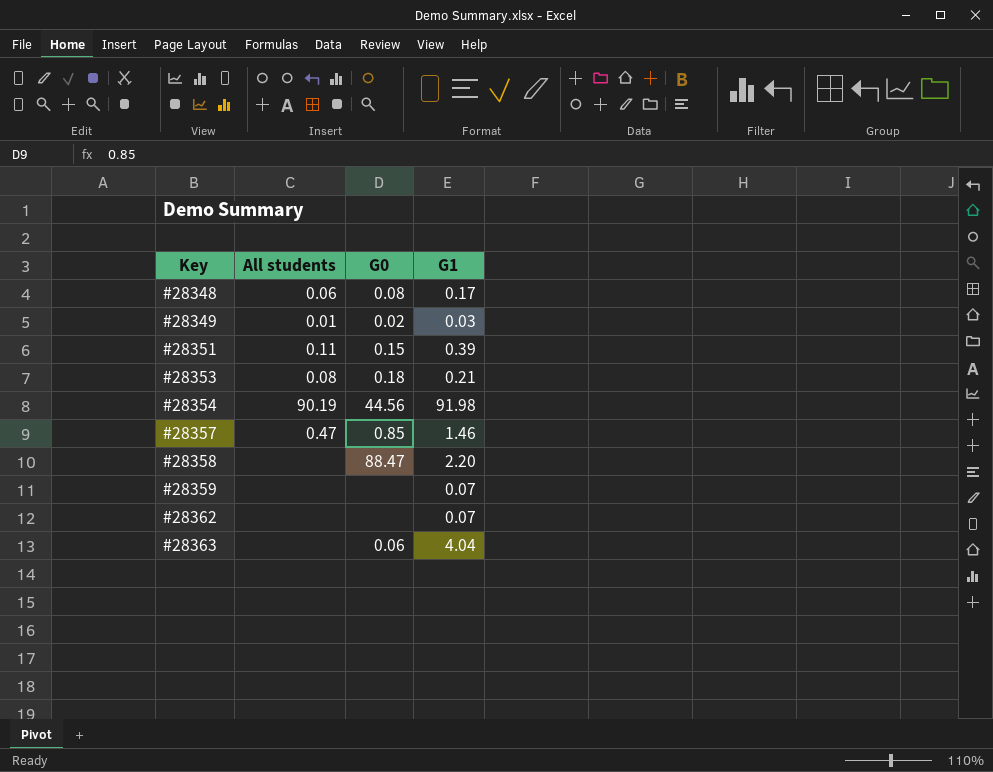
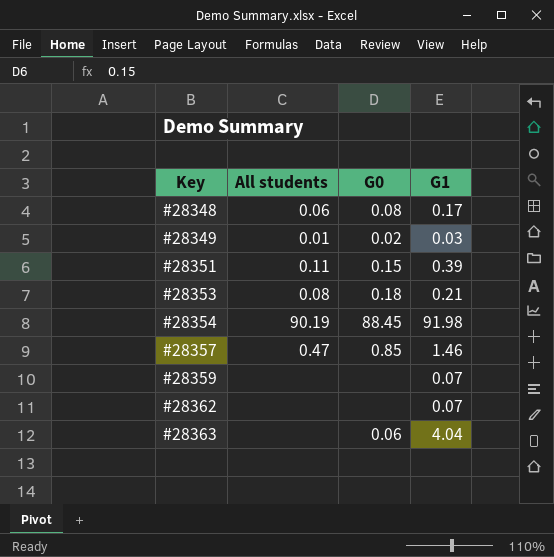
row #28358: none | 88.47 | 2.20 -> none
#28354 | G0: 44.56 -> 88.45

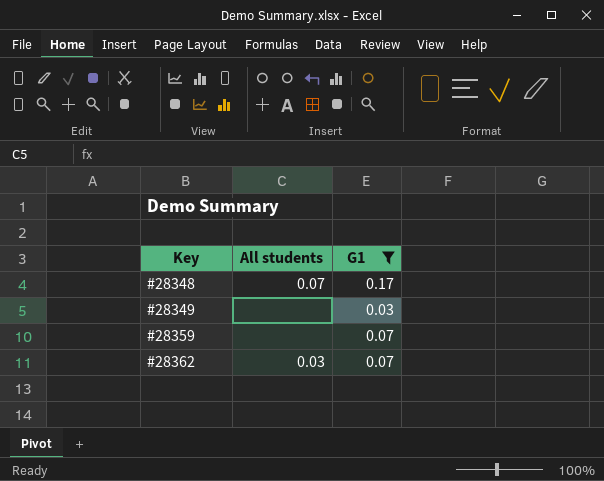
filter: none -> G1 <= 0.17
column G0 | position: 3 -> none
#28348 | All students: 0.06 -> 0.07
#28349 | All students: 0.01 -> none
#28362 | All students: none -> 0.03

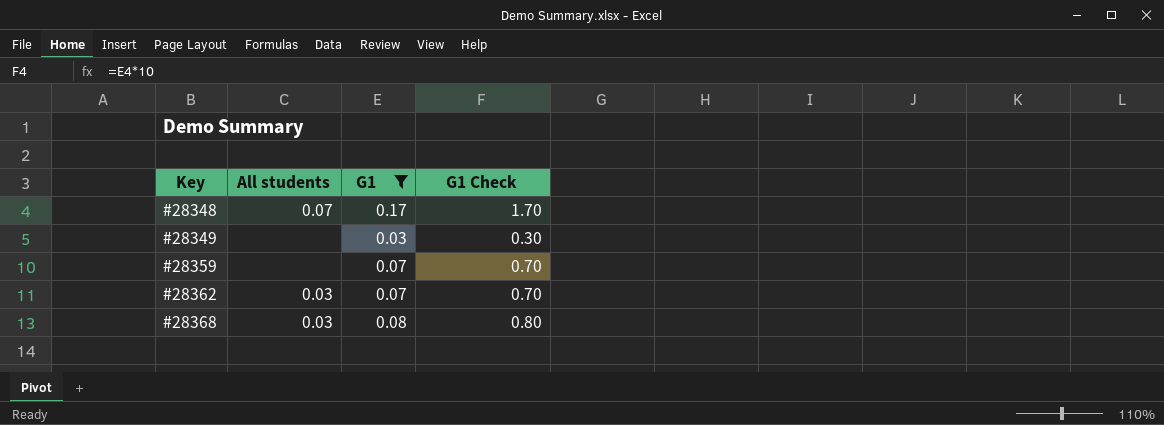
column G1 Check | formula: none -> [G1] * 10
row #28368: none -> 0.03 | 0.08 | 0.80

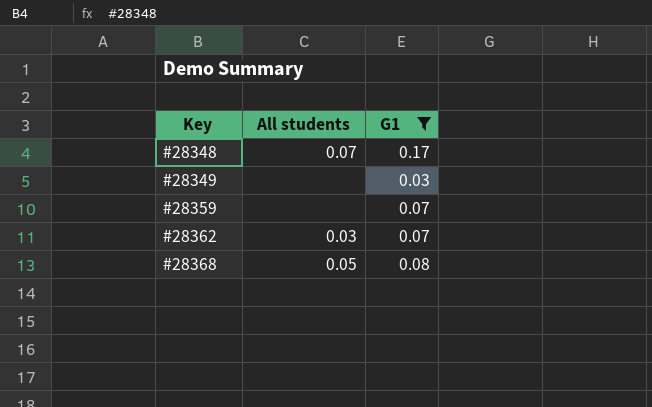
column G1 Check | formula: [G1] * 10 -> none
#28368 | All students: 0.03 -> 0.05

